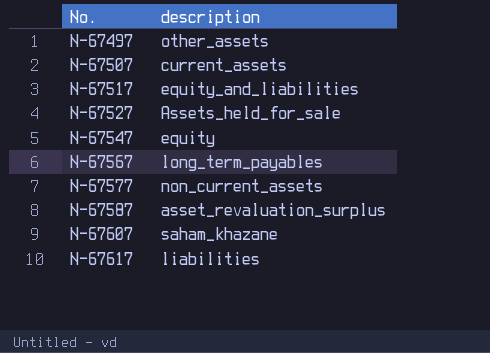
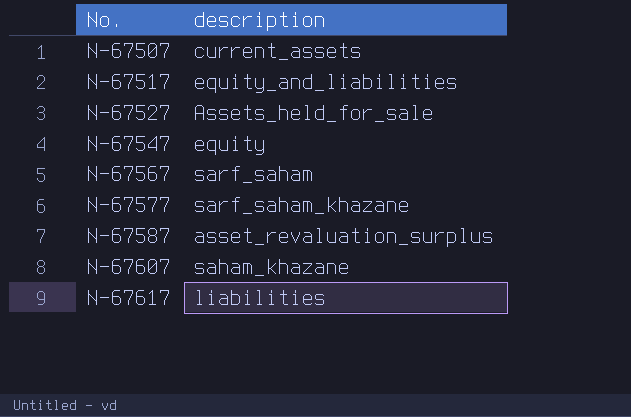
row N-67497: other_assets -> none
N-67567 | description: long_term_payables -> sarf_saham
N-67577 | description: non_current_assets -> sarf_saham_khazane

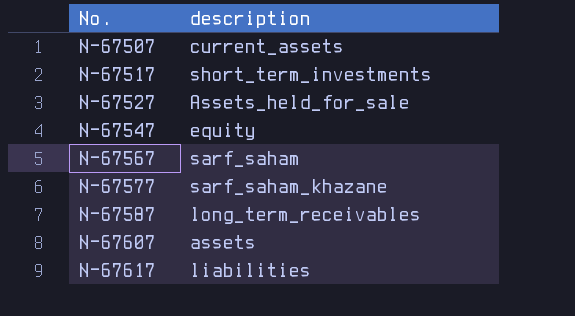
N-67517 | description: equity_and_liabilities -> short_term_investments
N-67587 | description: asset_revaluation_surplus -> long_term_receivables
N-67607 | description: saham_khazane -> assets

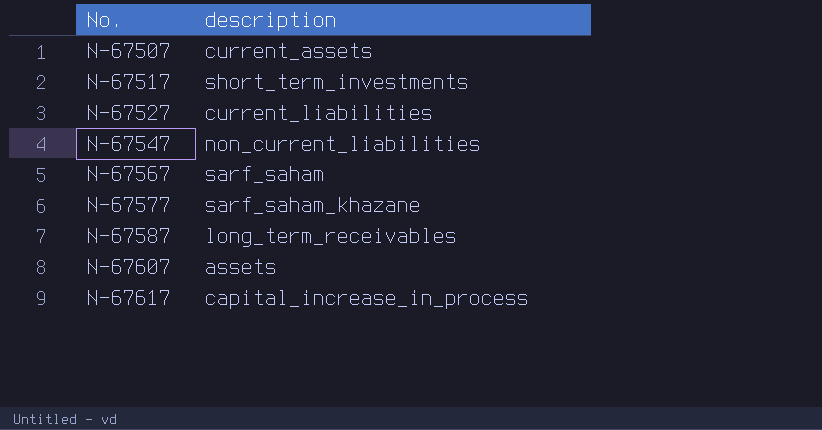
N-67527 | description: Assets_held_for_sale -> current_liabilities
N-67547 | description: equity -> non_current_liabilities
N-67617 | description: liabilities -> capital_increase_in_process

